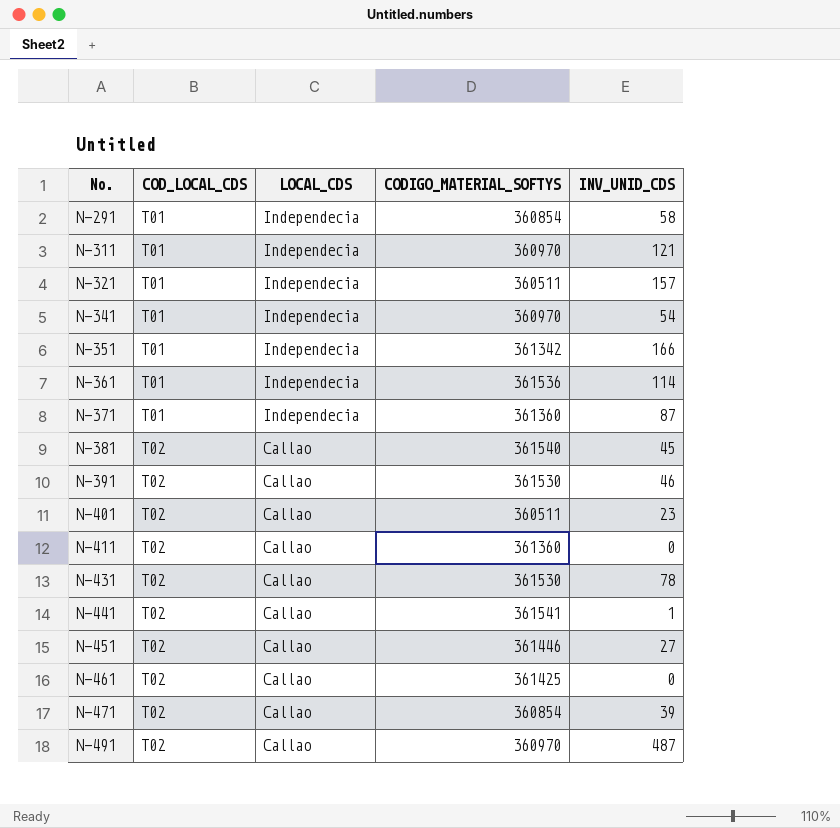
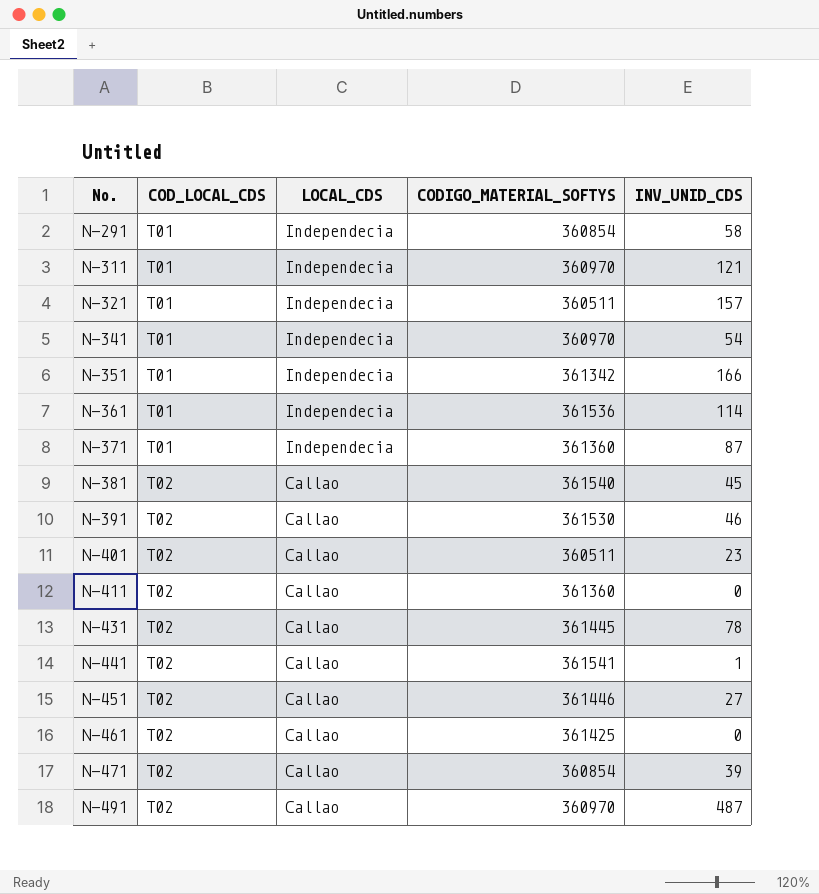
N-431 | CODIGO_MATERIAL_SOFTYS: 361530 -> 361445

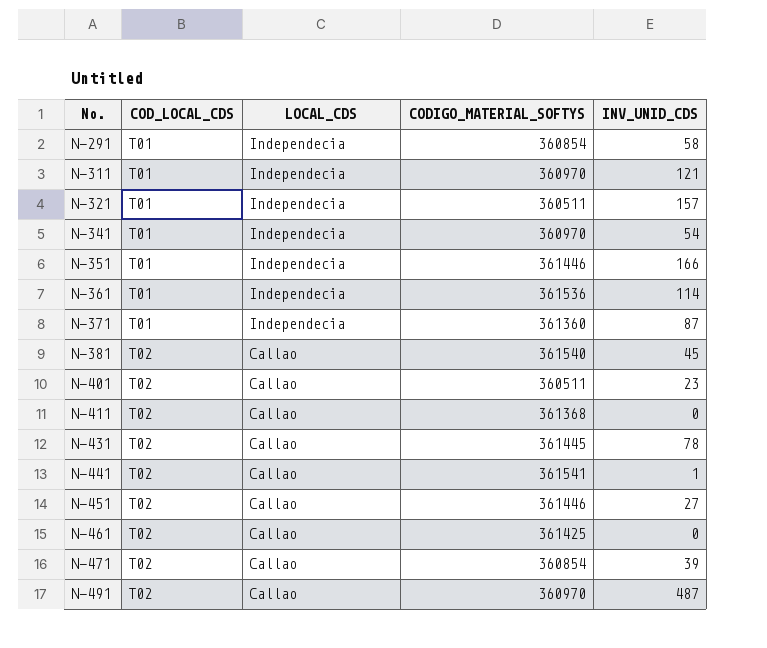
row N-391: T02 | Callao | 361530 | 46 -> none
N-351 | CODIGO_MATERIAL_SOFTYS: 361342 -> 361446
N-411 | CODIGO_MATERIAL_SOFTYS: 361360 -> 361368

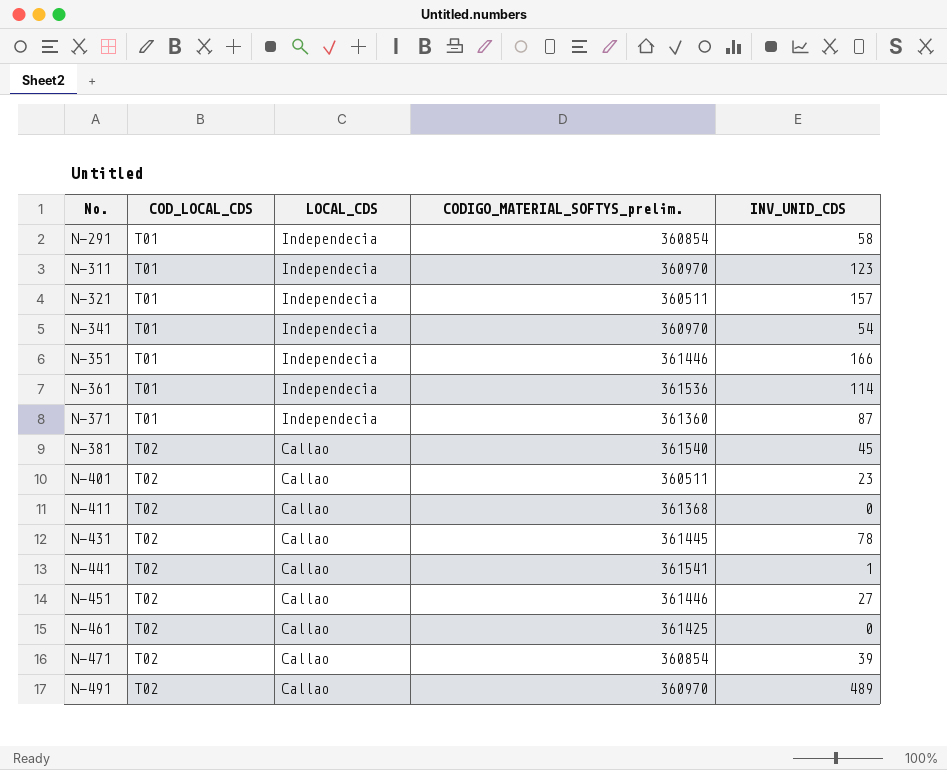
column name: CODIGO_MATERIAL_SOFTYS -> CODIGO_MATERIAL_SOFTYS_prelim.
N-311 | INV_UNID_CDS: 121 -> 123
N-491 | INV_UNID_CDS: 487 -> 489

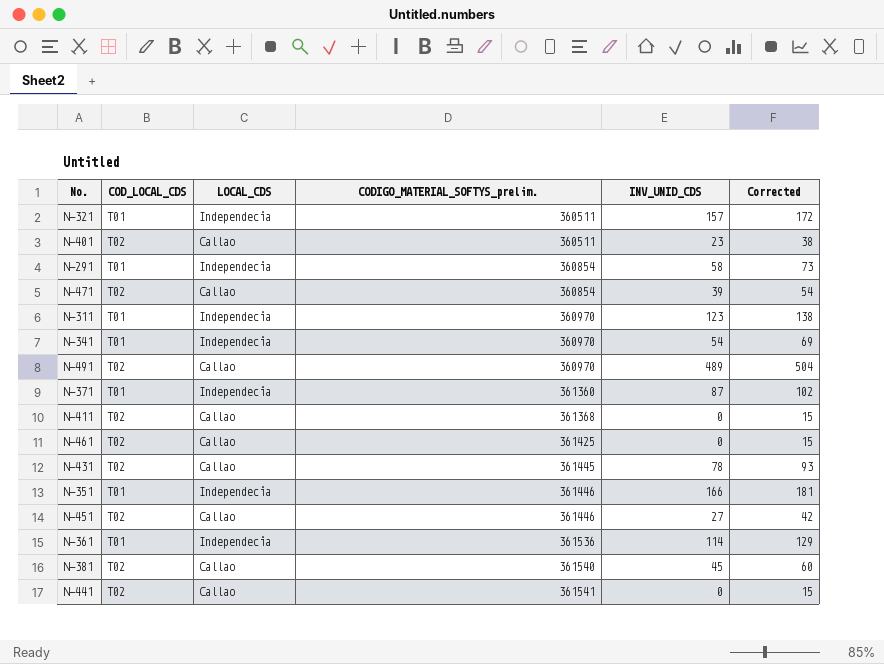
row order: No. ascending -> CODIGO_MATERIAL_SOFTYS_prelim. ascending
column Corrected | formula: none -> [INV_UNID_CDS] + 15
N-441 | INV_UNID_CDS: 1 -> 0

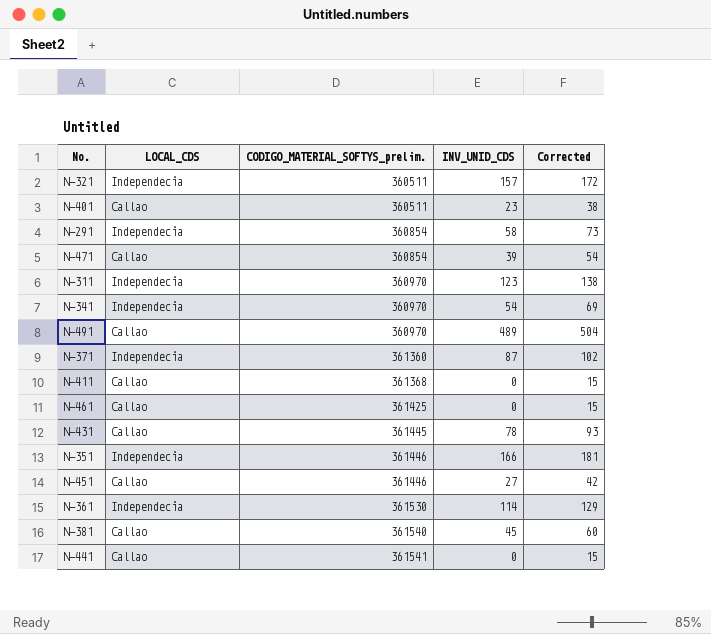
column COD_LOCAL_CDS | position: 2 -> none
N-361 | CODIGO_MATERIAL_SOFTYS_prelim.: 361536 -> 361530

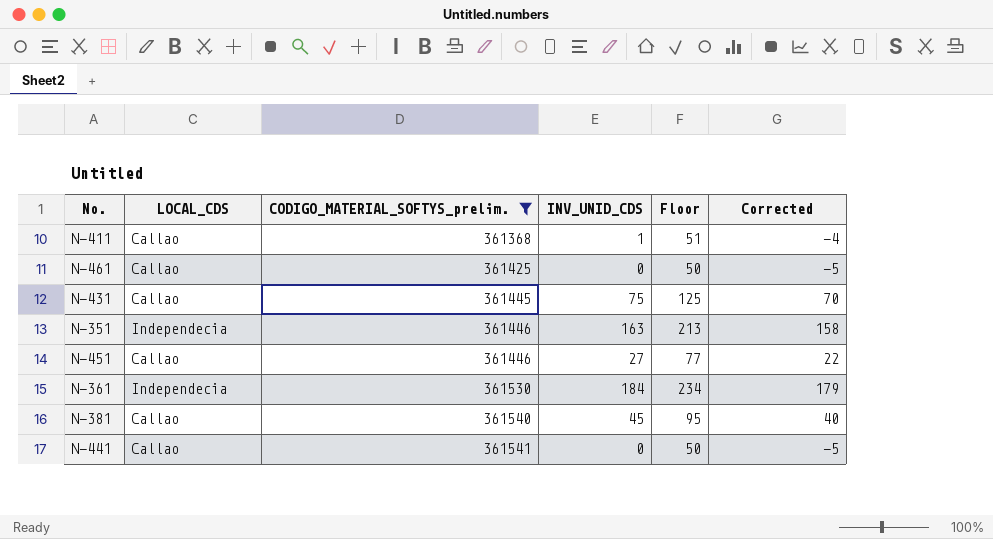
filter: none -> CODIGO_MATERIAL_SOFTYS_prelim. >= 361368
column Floor | formula: none -> [INV_UNID_CDS] + 50
column Corrected | formula: [INV_UNID_CDS] + 15 -> [INV_UNID_CDS] - 5
N-411 | INV_UNID_CDS: 0 -> 1
N-431 | INV_UNID_CDS: 78 -> 75
N-351 | INV_UNID_CDS: 166 -> 163
N-361 | INV_UNID_CDS: 114 -> 184

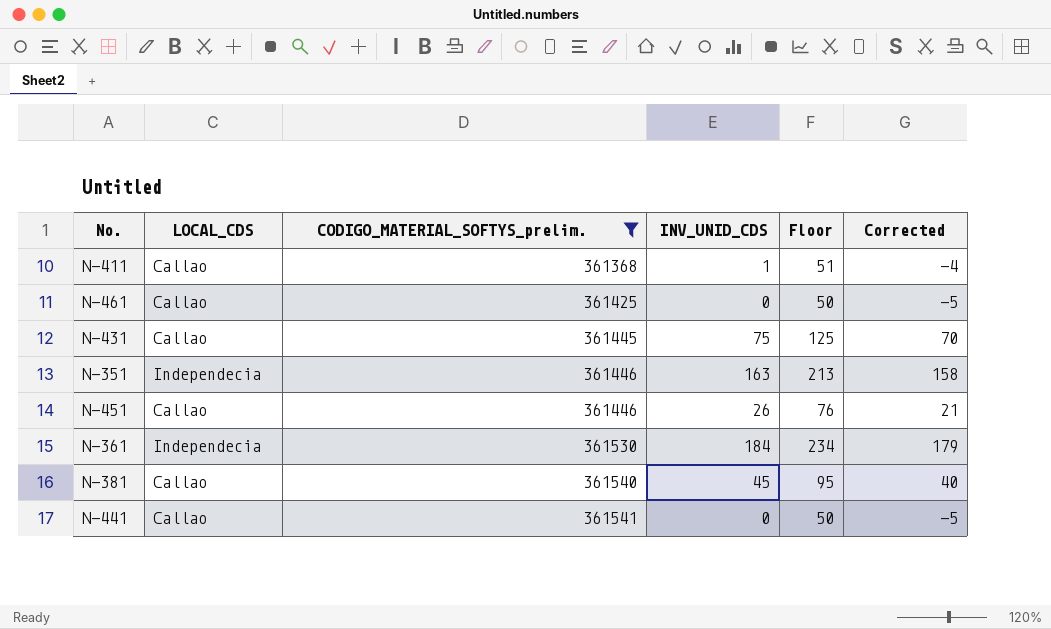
N-451 | INV_UNID_CDS: 27 -> 26
N-451 | Floor: 77 -> 76
N-451 | Corrected: 22 -> 21

